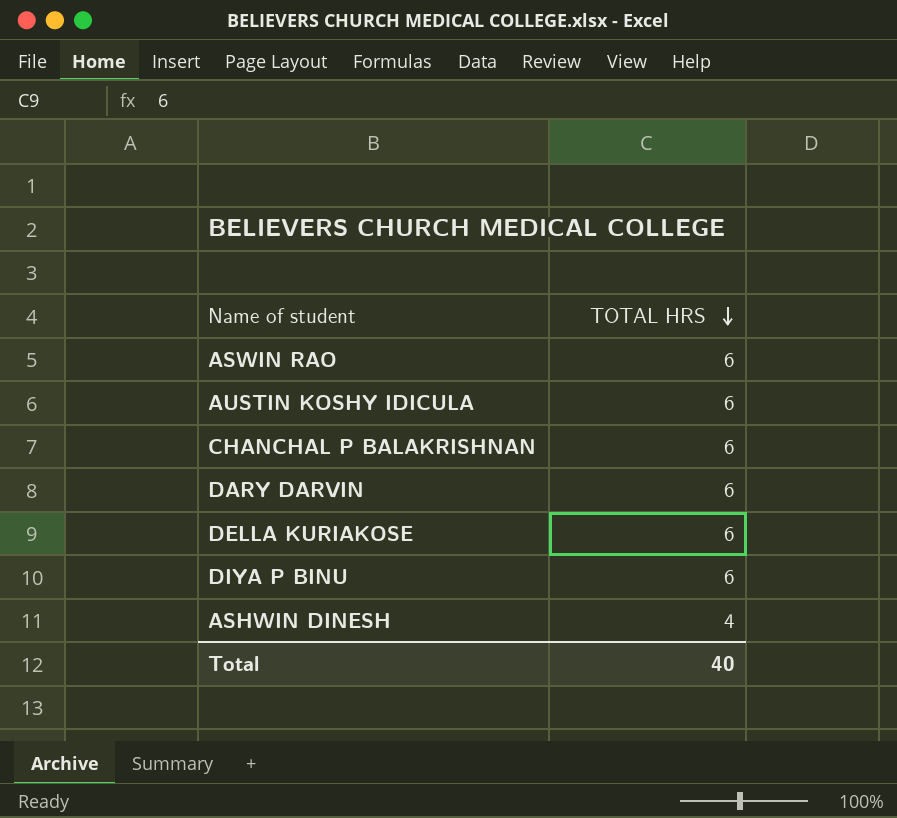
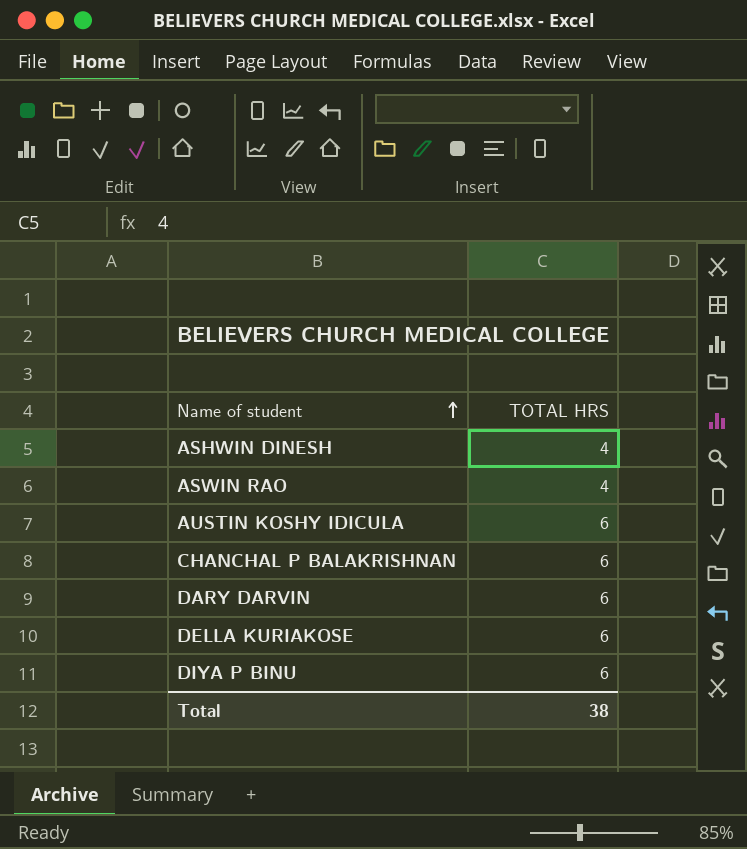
row order: TOTAL HRS descending -> Name of student ascending
ASWIN RAO | TOTAL HRS: 6 -> 4
Total | TOTAL HRS: 40 -> 38

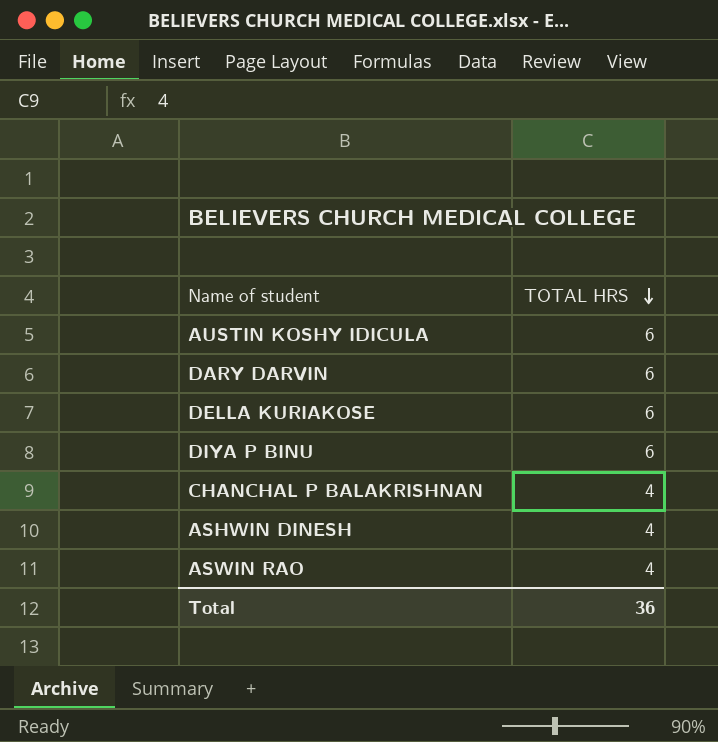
row order: Name of student ascending -> TOTAL HRS descending
CHANCHAL P BALAKRISHNAN | TOTAL HRS: 6 -> 4
Total | TOTAL HRS: 38 -> 36

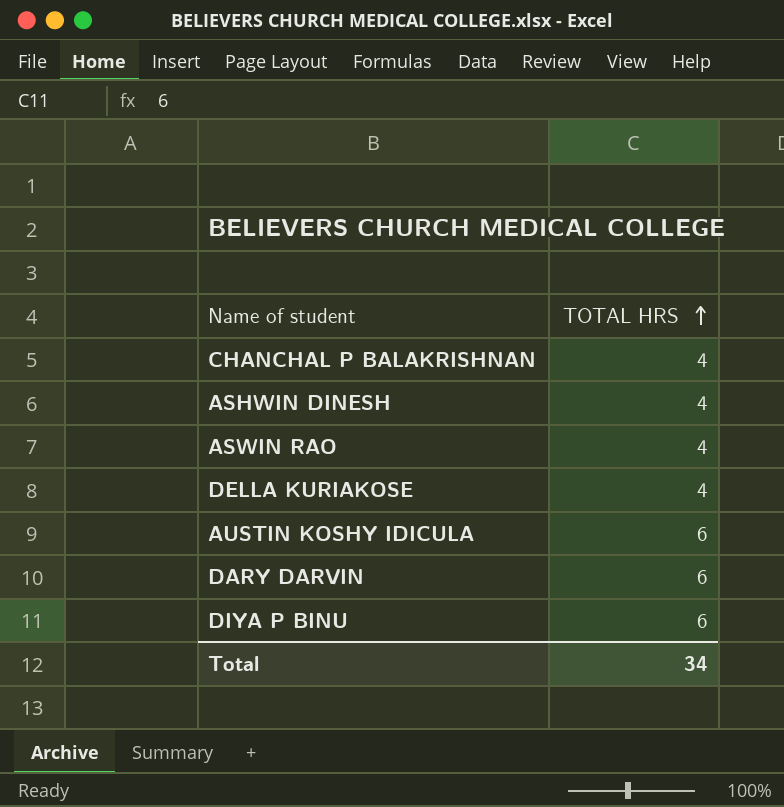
row order: TOTAL HRS descending -> TOTAL HRS ascending
DELLA KURIAKOSE | TOTAL HRS: 6 -> 4
Total | TOTAL HRS: 36 -> 34

